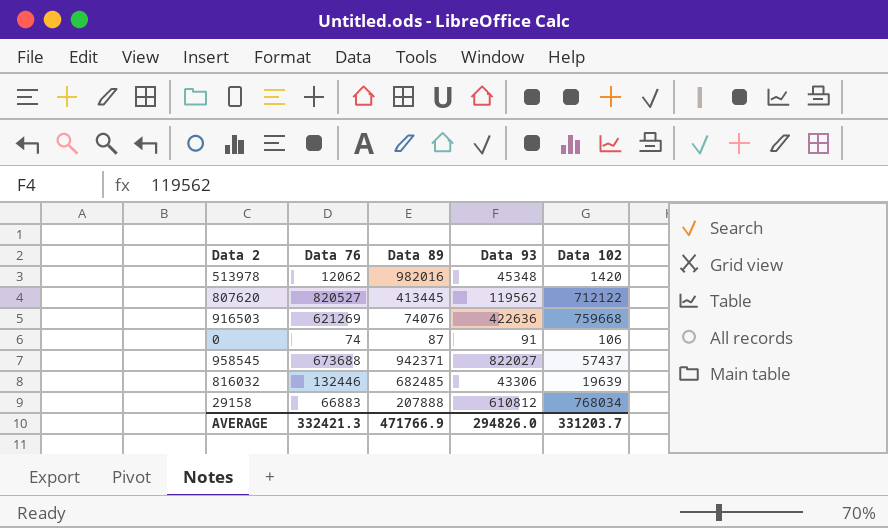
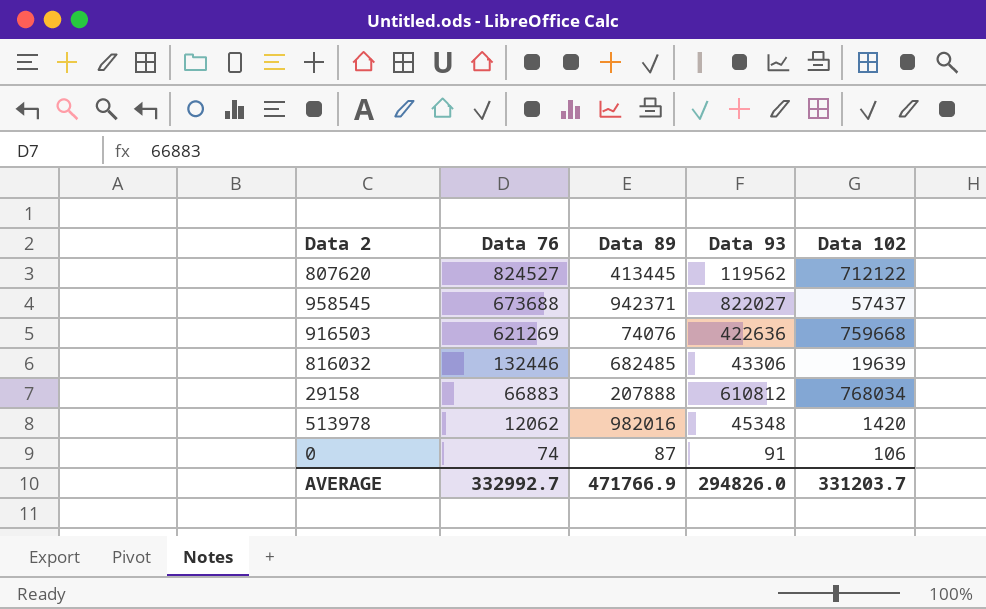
row order: none -> Data 76 descending
807620 | Data 76: 820527 -> 824527
AVERAGE | Data 76: 332421.3 -> 332992.7

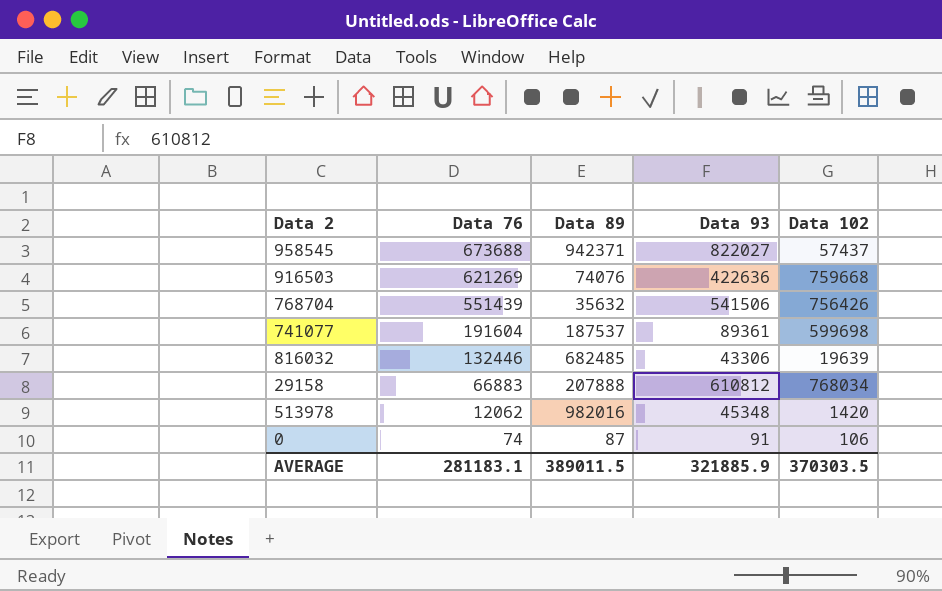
row 807620: 824527 | 413445 | 119562 | 712122 -> none
row 768704: none -> 551439 | 35632 | 541506 | 756426
row 741077: none -> 191604 | 187537 | 89361 | 599698
AVERAGE | Data 76: 332992.7 -> 281183.1
AVERAGE | Data 89: 471766.9 -> 389011.5
AVERAGE | Data 93: 294826.0 -> 321885.9
AVERAGE | Data 102: 331203.7 -> 370303.5

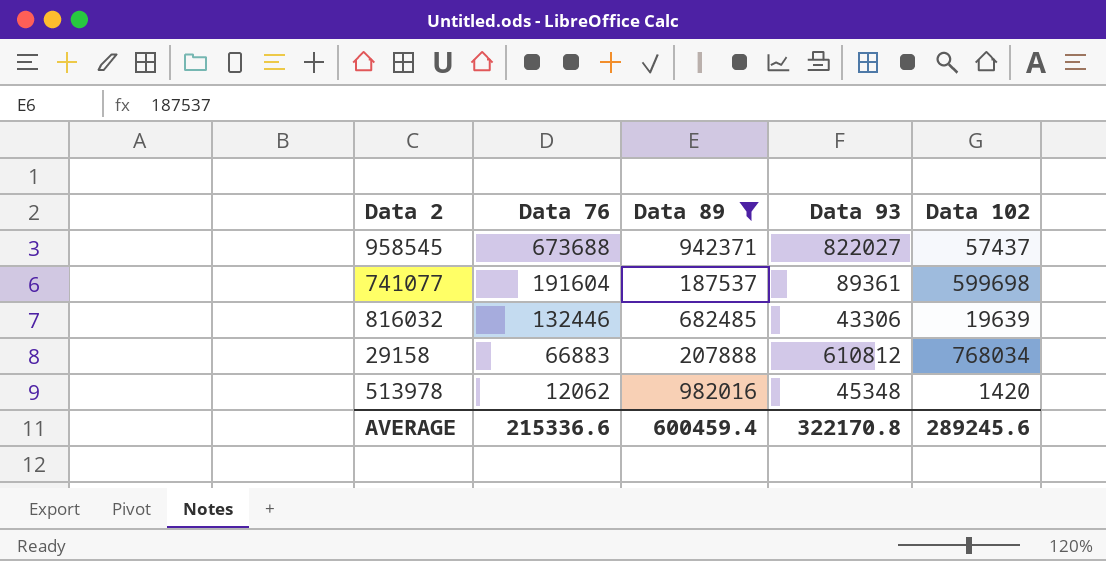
filter: none -> Data 89 >= 187537
AVERAGE | Data 76: 281183.1 -> 215336.6
AVERAGE | Data 89: 389011.5 -> 600459.4
AVERAGE | Data 93: 321885.9 -> 322170.8
AVERAGE | Data 102: 370303.5 -> 289245.6

